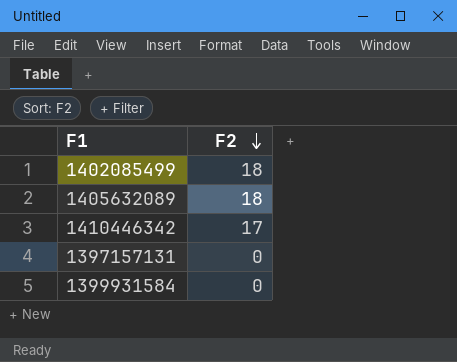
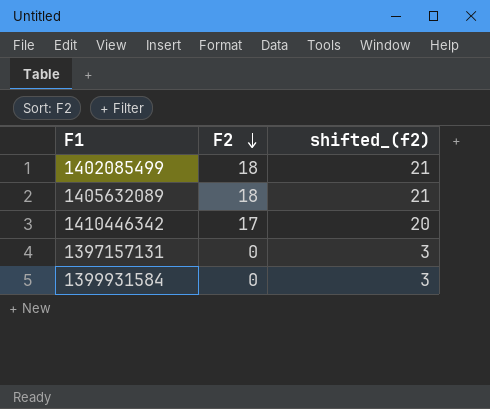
column shifted_(f2) | formula: none -> [F2] + 3

